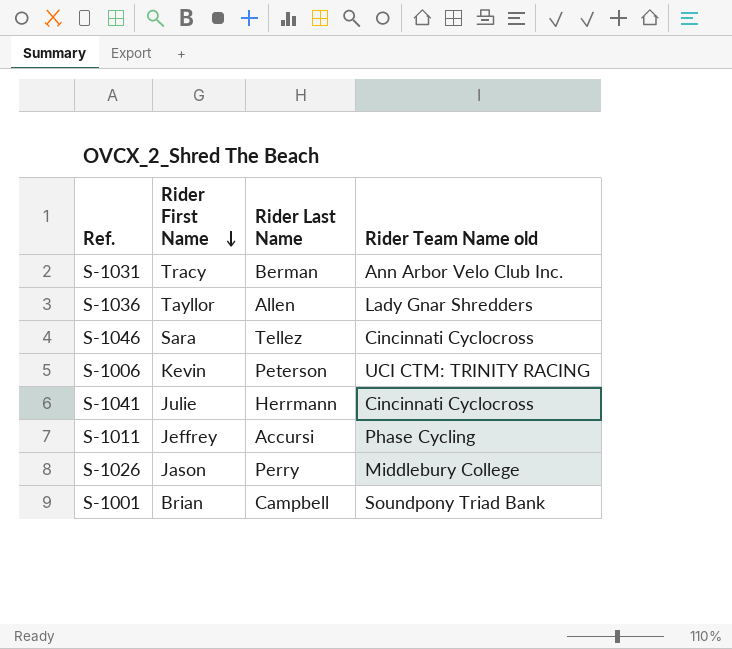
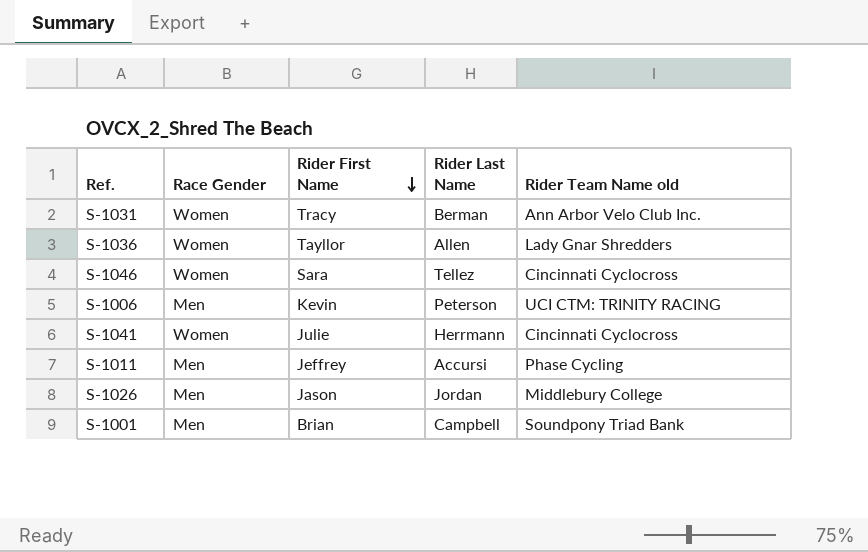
column Race Gender | position: none -> 2
S-1026 | Rider Last Name: Perry -> Jordan

